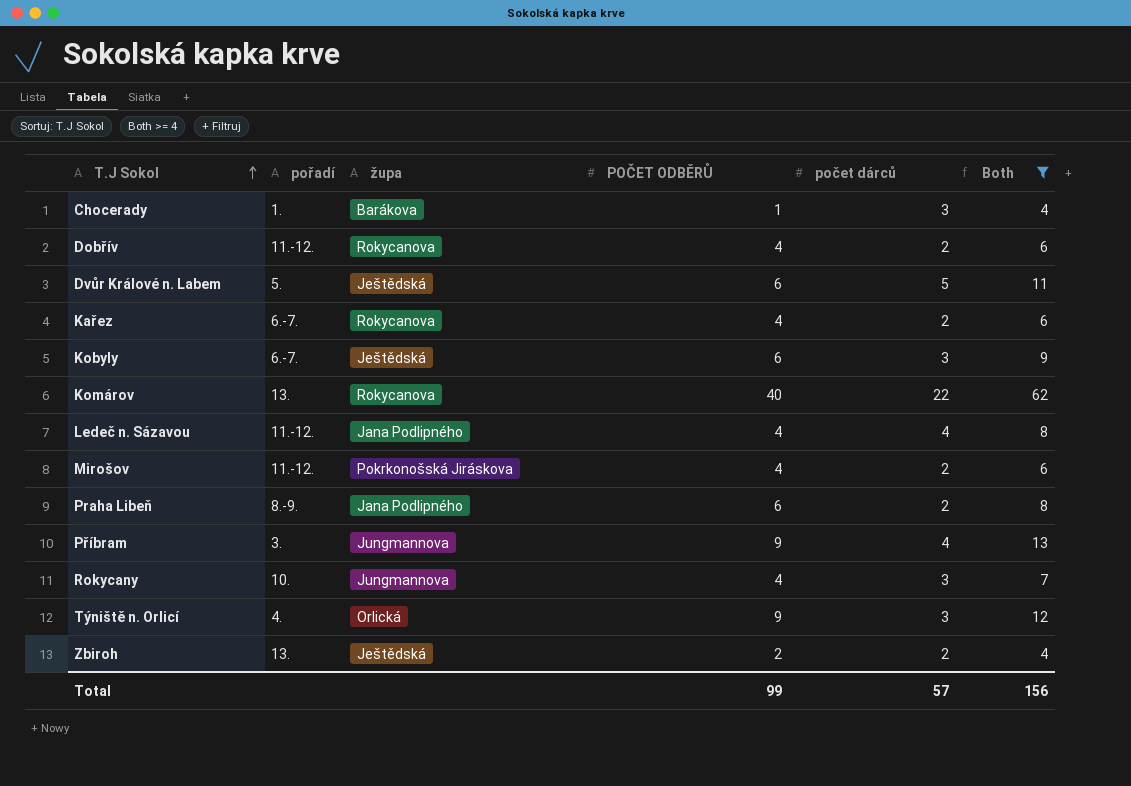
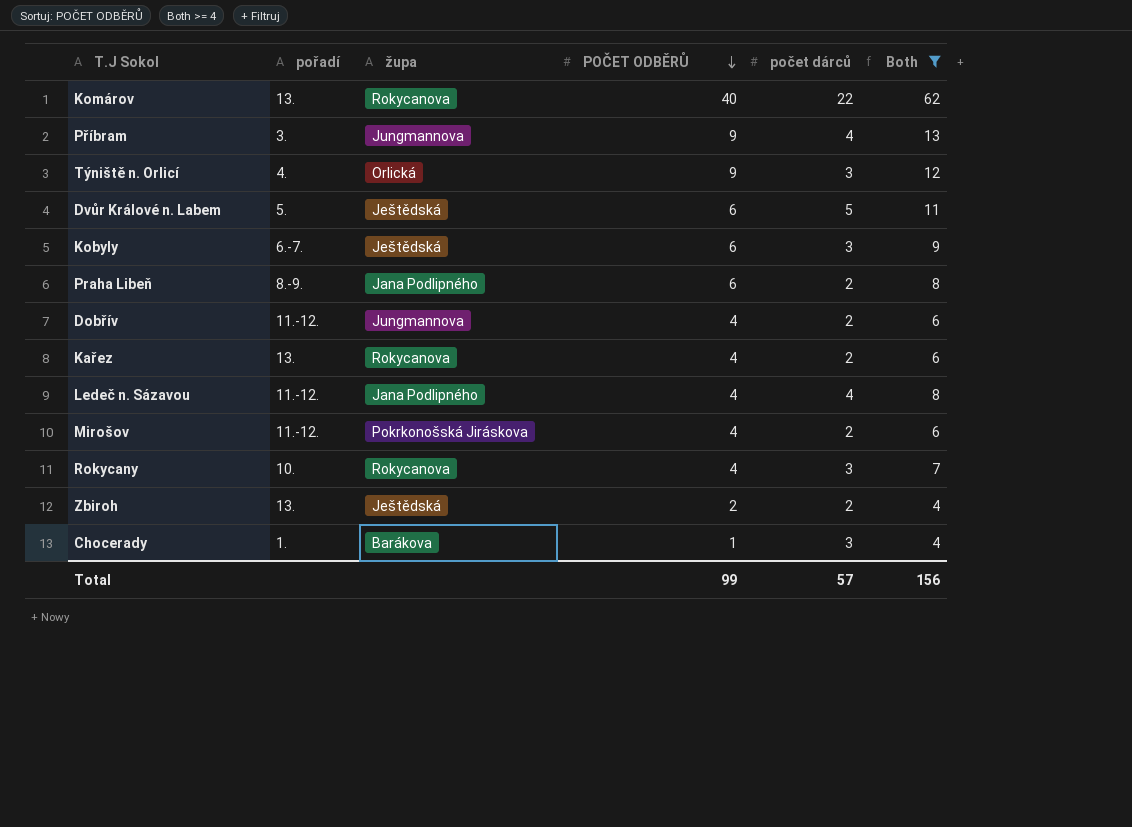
row order: T.J Sokol ascending -> POČET ODBĚRŮ descending
Dobřív | župa: Rokycanova -> Jungmannova
Kařez | pořadí: 6.-7. -> 13.
Rokycany | župa: Jungmannova -> Rokycanova

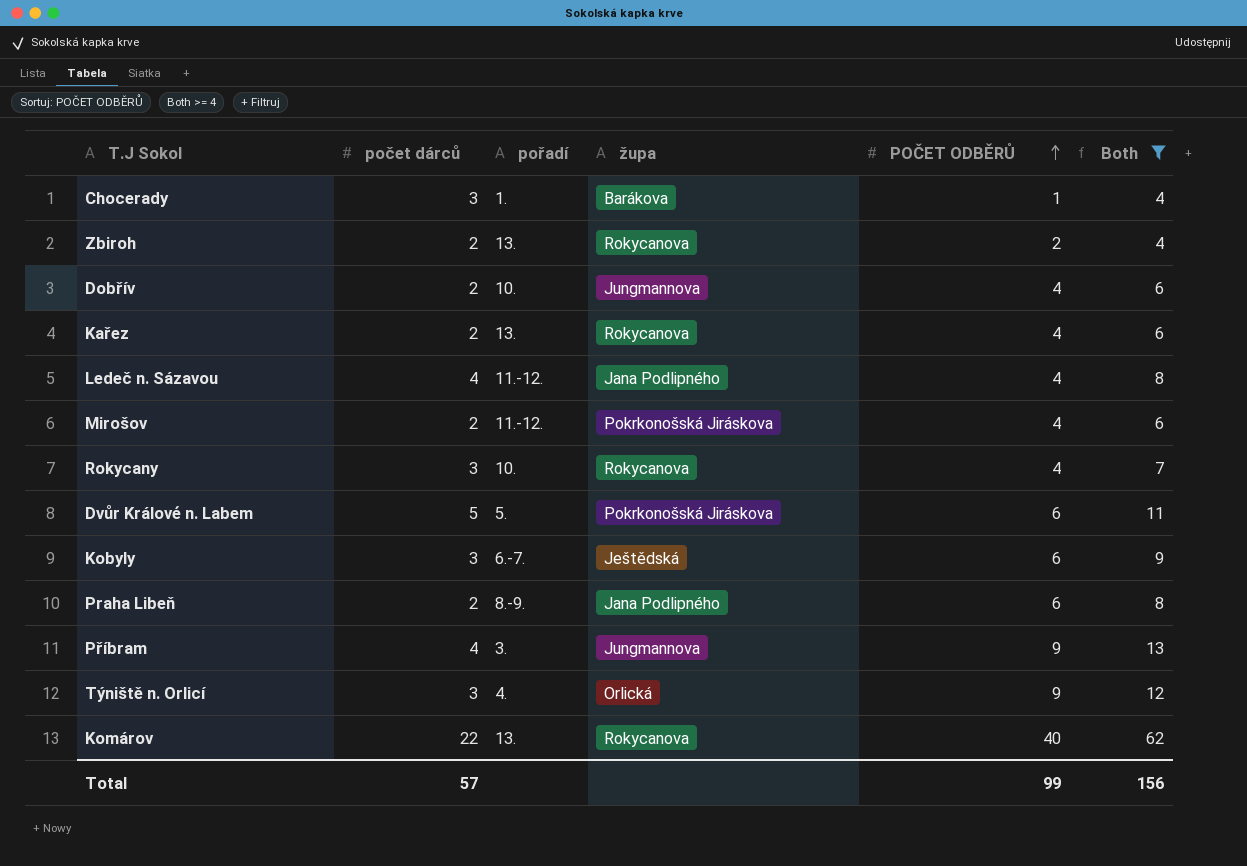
row order: POČET ODBĚRŮ descending -> POČET ODBĚRŮ ascending
column počet dárců | position: 5 -> 2
Zbiroh | župa: Ještědská -> Rokycanova
Dobřív | pořadí: 11.-12. -> 10.
Dvůr Králové n. Labem | župa: Ještědská -> Pokrkonošská Jiráskova

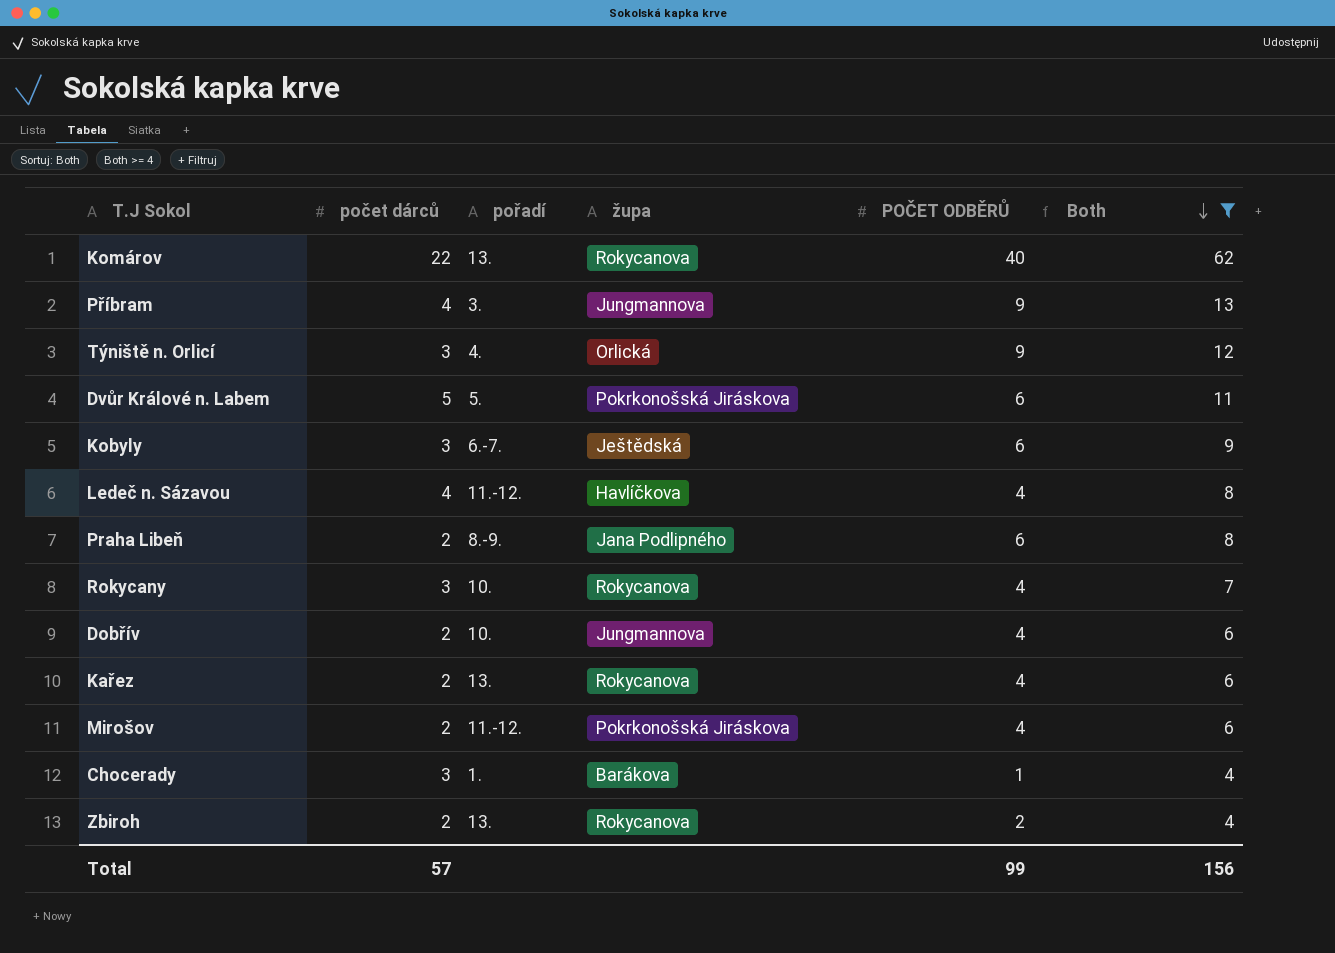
row order: POČET ODBĚRŮ ascending -> Both descending
Ledeč n. Sázavou | župa: Jana Podlipného -> Havlíčkova

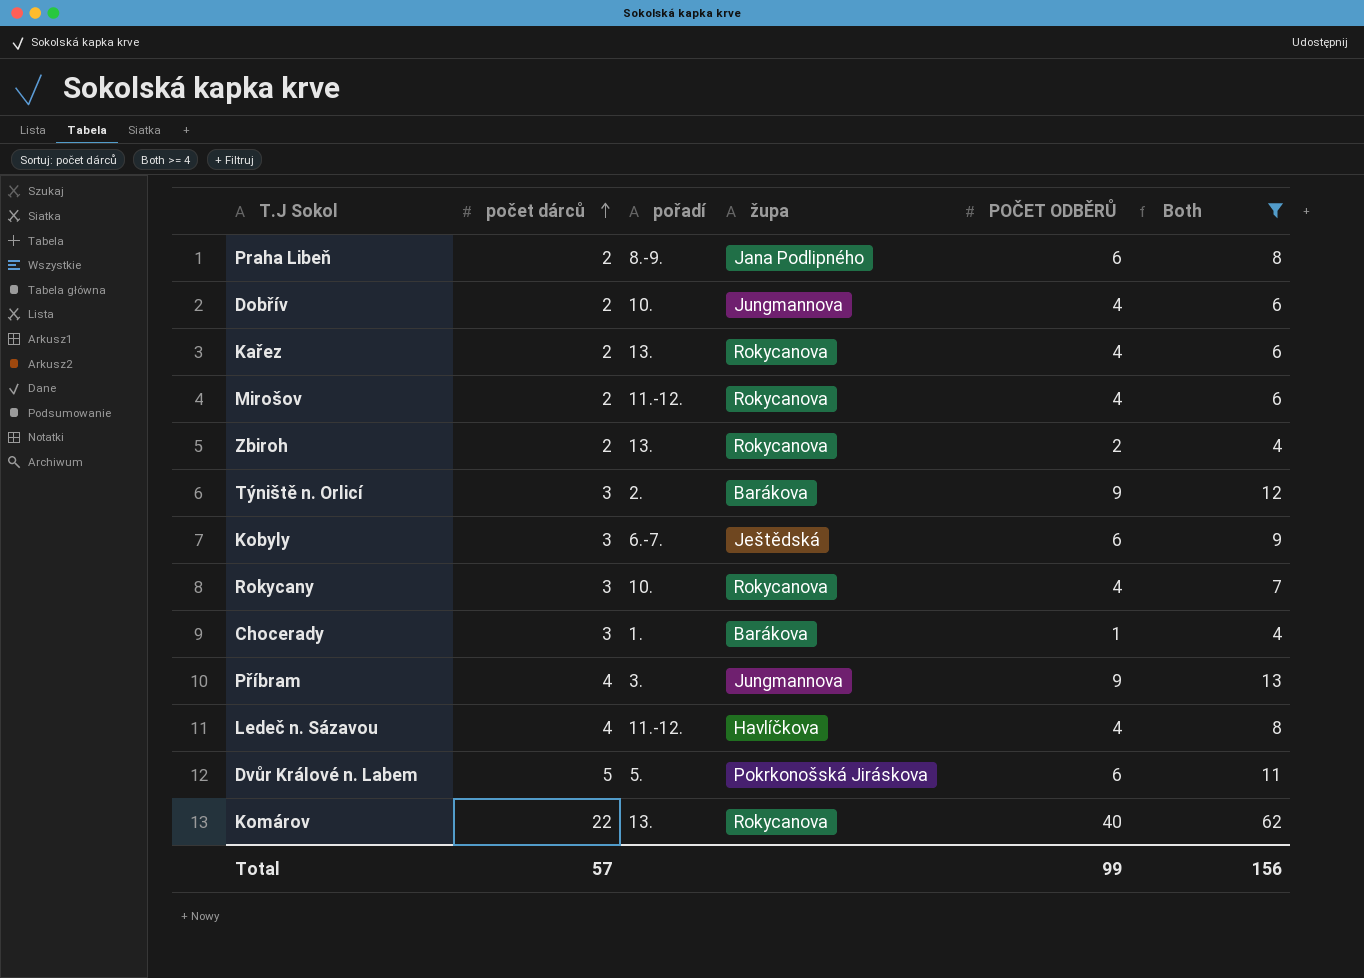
row order: Both descending -> počet dárců ascending
Mirošov | župa: Pokrkonošská Jiráskova -> Rokycanova
Týniště n. Orlicí | pořadí: 4. -> 2.
Týniště n. Orlicí | župa: Orlická -> Barákova

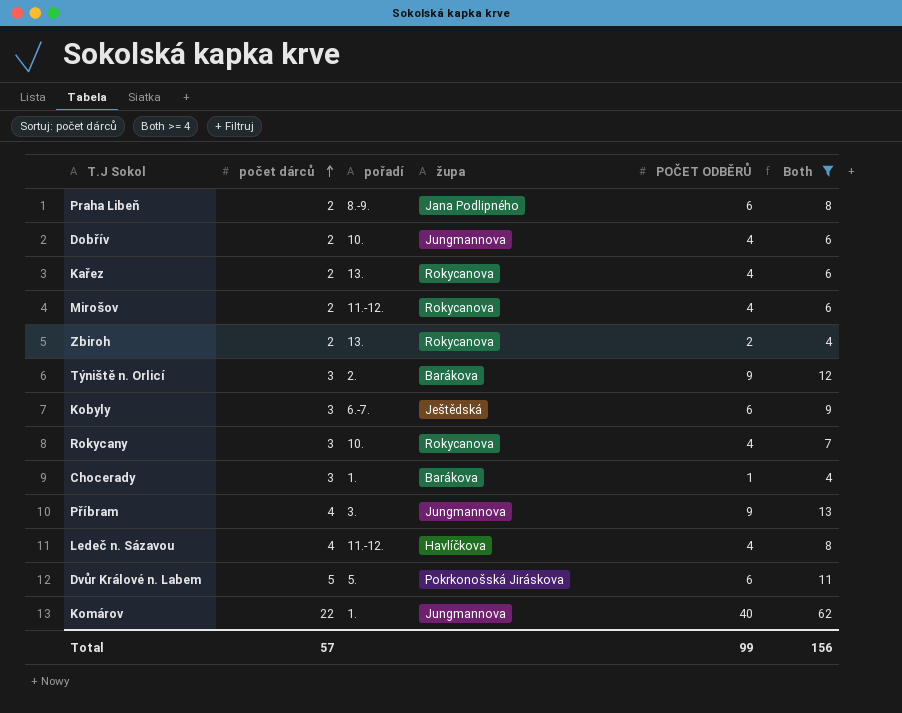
Komárov | pořadí: 13. -> 1.
Komárov | župa: Rokycanova -> Jungmannova

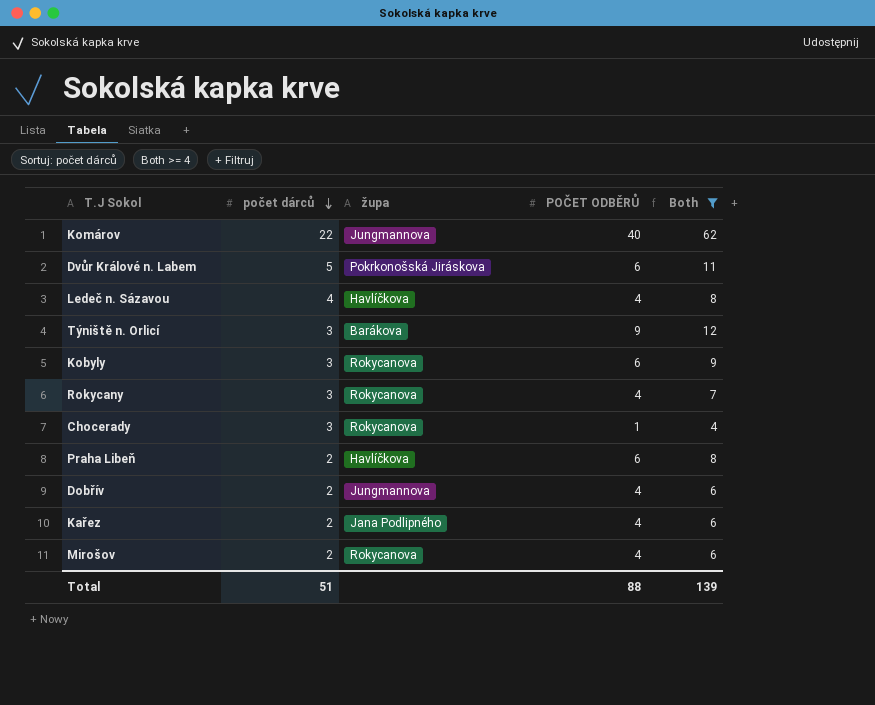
row order: počet dárců ascending -> počet dárců descending
column pořadí | position: 3 -> none
row Zbiroh: 2 | 13. | Rokycanova | 2 | 4 -> none
row Příbram: 4 | 3. | Jungmannova | 9 | 13 -> none
Kobyly | župa: Ještědská -> Rokycanova
Chocerady | župa: Barákova -> Rokycanova
Praha Libeň | župa: Jana Podlipného -> Havlíčkova
Kařez | župa: Rokycanova -> Jana Podlipného
Total | počet dárců: 57 -> 51
Total | POČET ODBĚRŮ: 99 -> 88
Total | Both: 156 -> 139

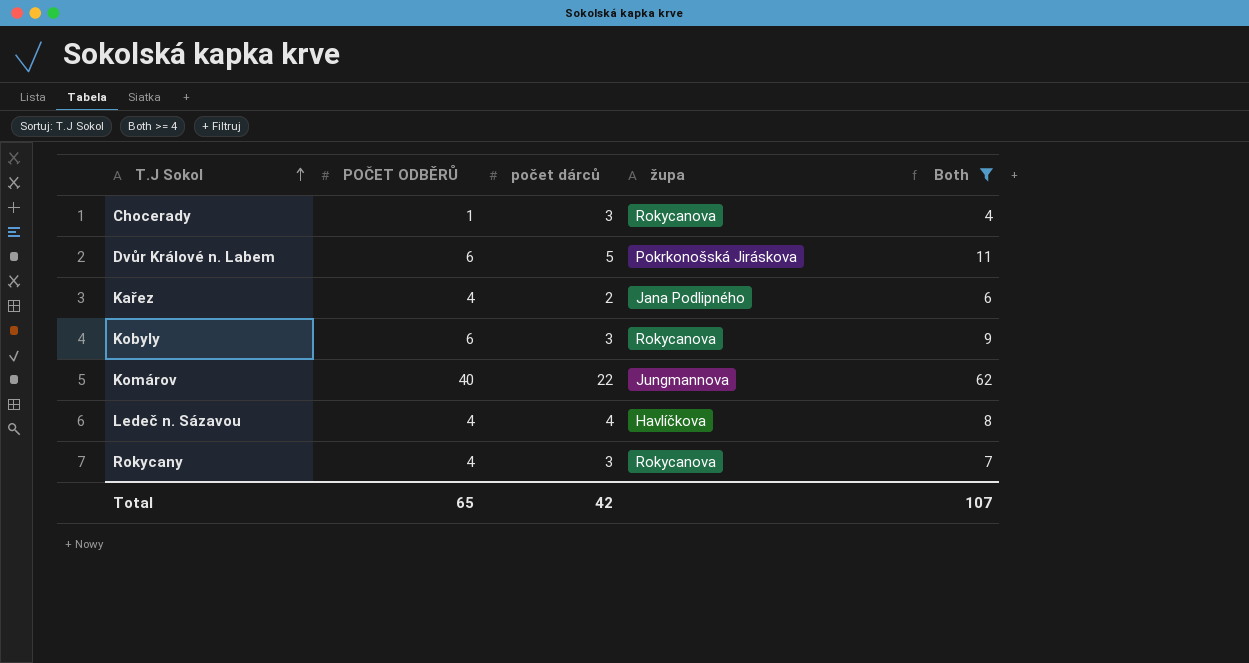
row order: počet dárců descending -> T.J Sokol ascending
column POČET ODBĚRŮ | position: 4 -> 2
row Týniště n. Orlicí: 3 | Barákova | 9 | 12 -> none
row Praha Libeň: 2 | Havlíčkova | 6 | 8 -> none
row Dobřív: 2 | Jungmannova | 4 | 6 -> none
row Mirošov: 2 | Rokycanova | 4 | 6 -> none
Total | POČET ODBĚRŮ: 88 -> 65
Total | počet dárců: 51 -> 42
Total | Both: 139 -> 107

